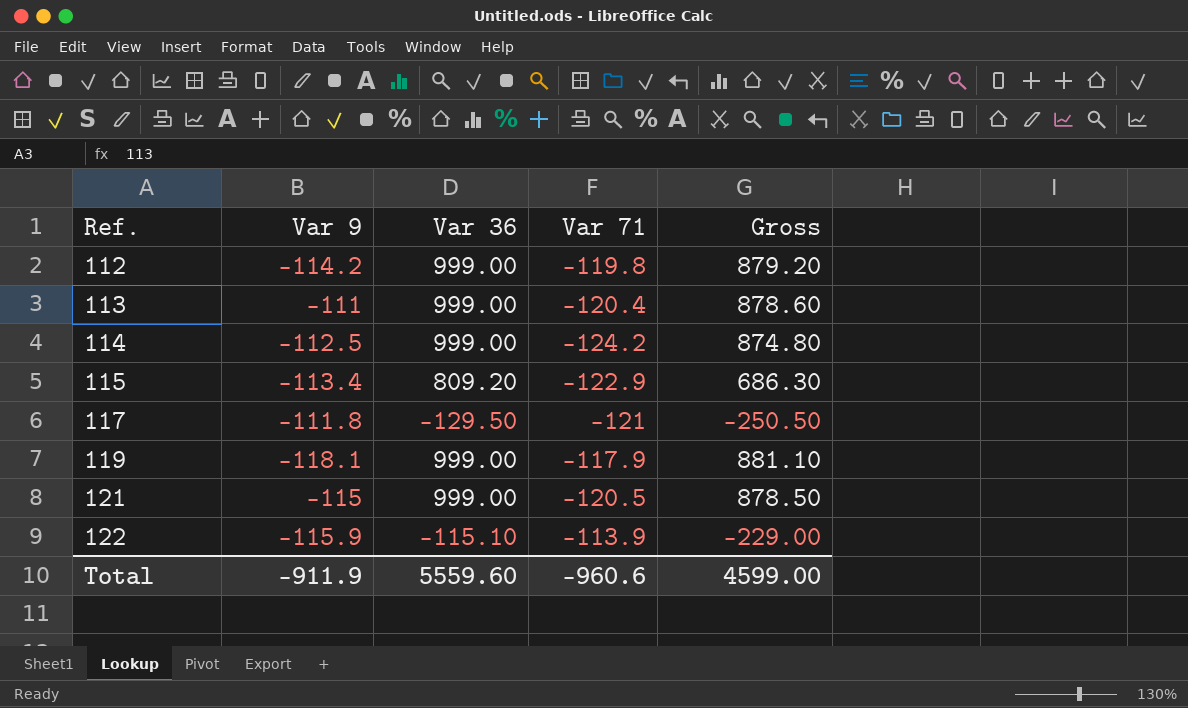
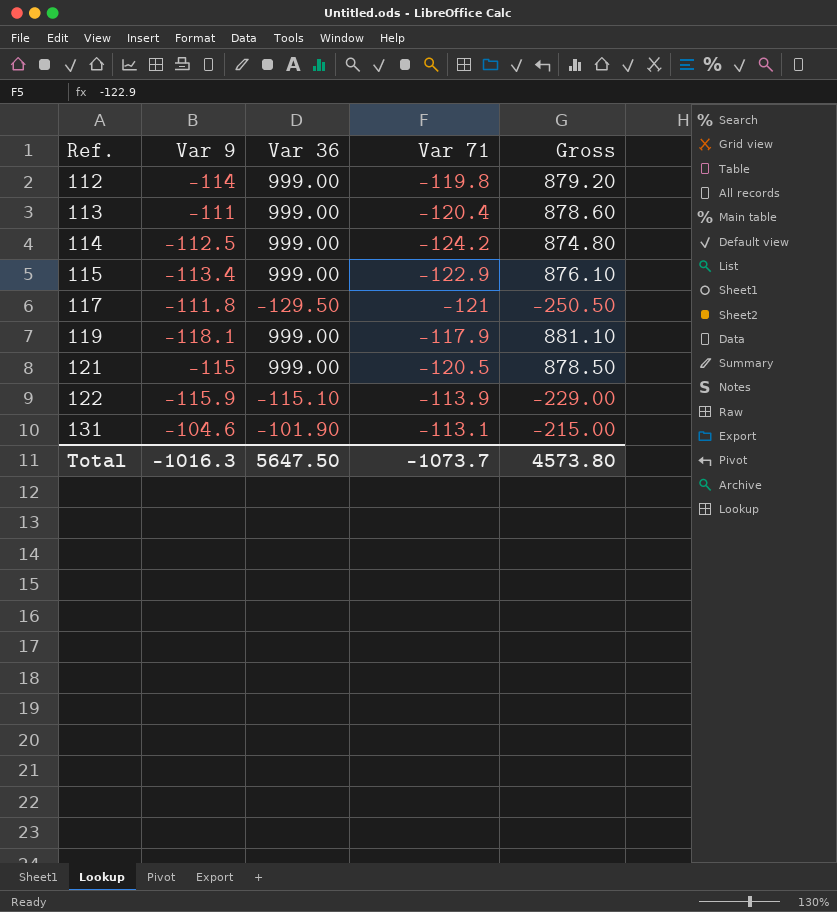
112 | Var 9: -114.2 -> -114
115 | Var 36: 809.20 -> 999.00
115 | Gross: 686.30 -> 876.10
row 131: none -> -104.6 | -101.90 | -113.1 | -215.00
Total | Var 9: -911.9 -> -1016.3
Total | Var 36: 5559.60 -> 5647.50
Total | Var 71: -960.6 -> -1073.7
Total | Gross: 4599.00 -> 4573.80

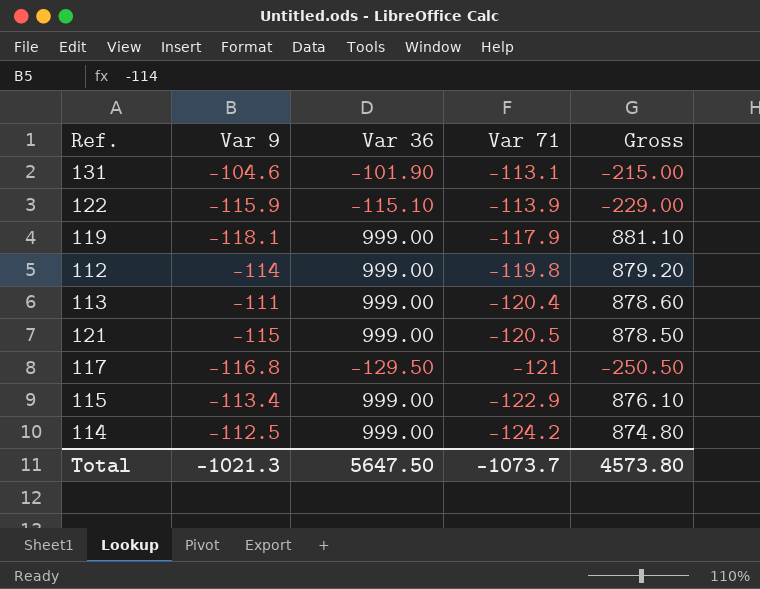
row order: Ref. ascending -> Var 71 descending
117 | Var 9: -111.8 -> -116.8
Total | Var 9: -1016.3 -> -1021.3

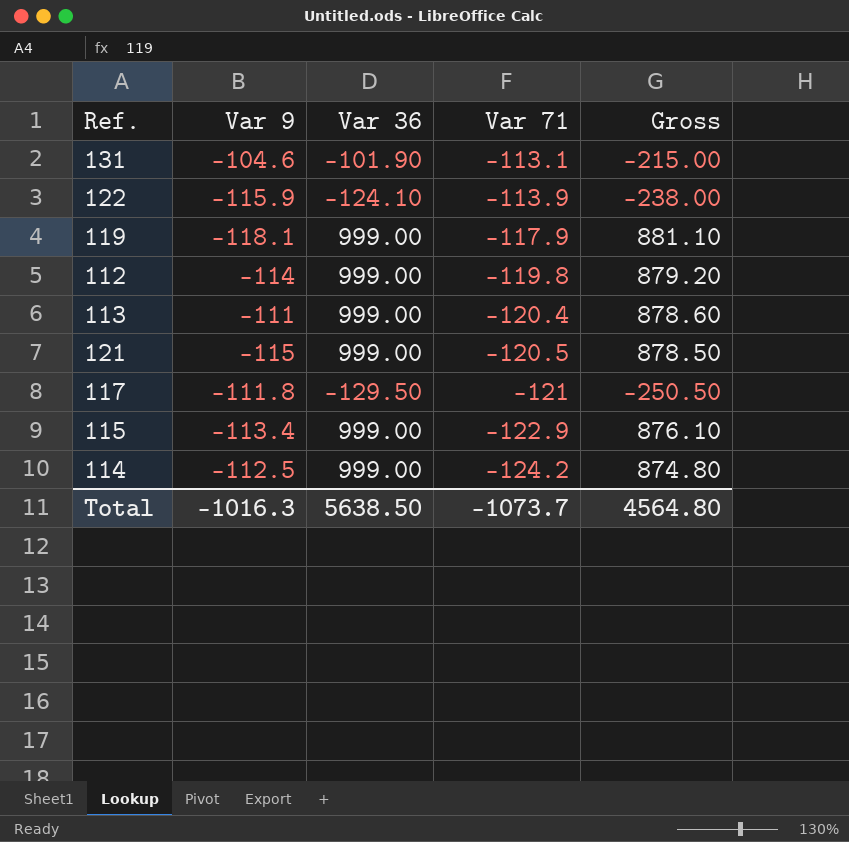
122 | Var 36: -115.10 -> -124.10
122 | Gross: -229.00 -> -238.00
117 | Var 9: -116.8 -> -111.8
Total | Var 9: -1021.3 -> -1016.3
Total | Var 36: 5647.50 -> 5638.50
Total | Gross: 4573.80 -> 4564.80

